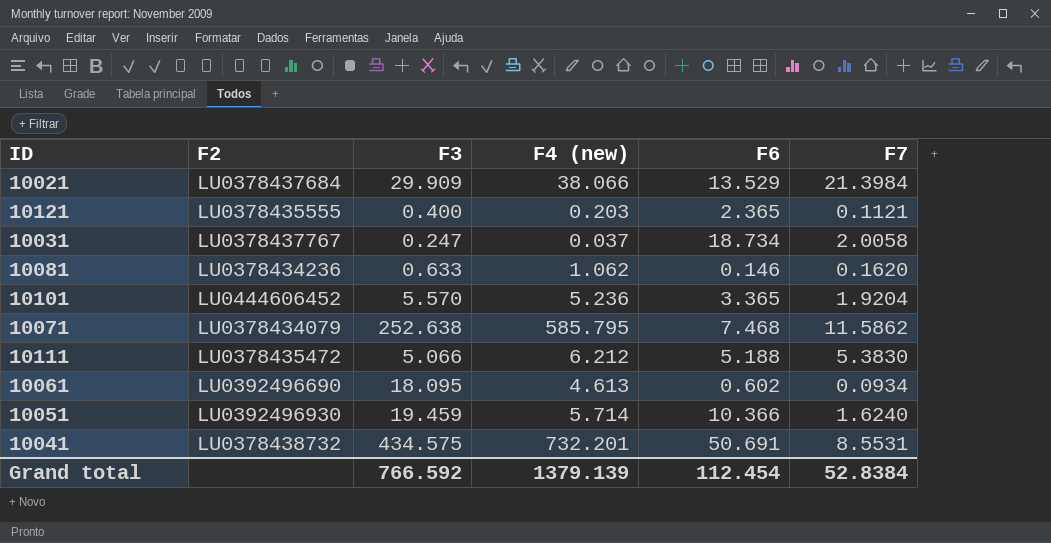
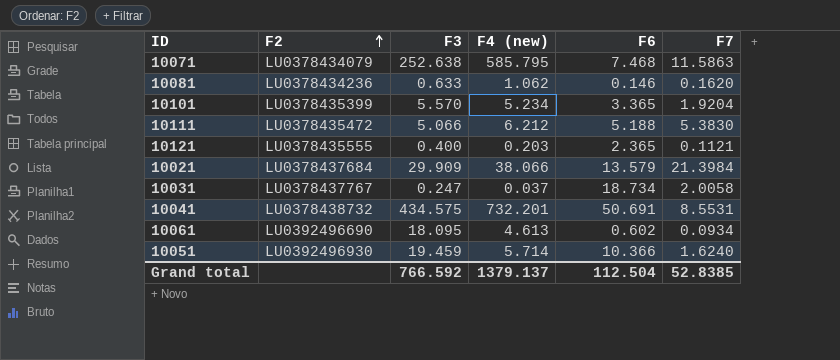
row order: none -> F2 ascending
10071 | F7: 11.5862 -> 11.5863
10101 | F2: LU0444606452 -> LU0378435399
10101 | F4 (new): 5.236 -> 5.234
10021 | F6: 13.529 -> 13.579
Grand total | F4 (new): 1379.139 -> 1379.137
Grand total | F6: 112.454 -> 112.504
Grand total | F7: 52.8384 -> 52.8385

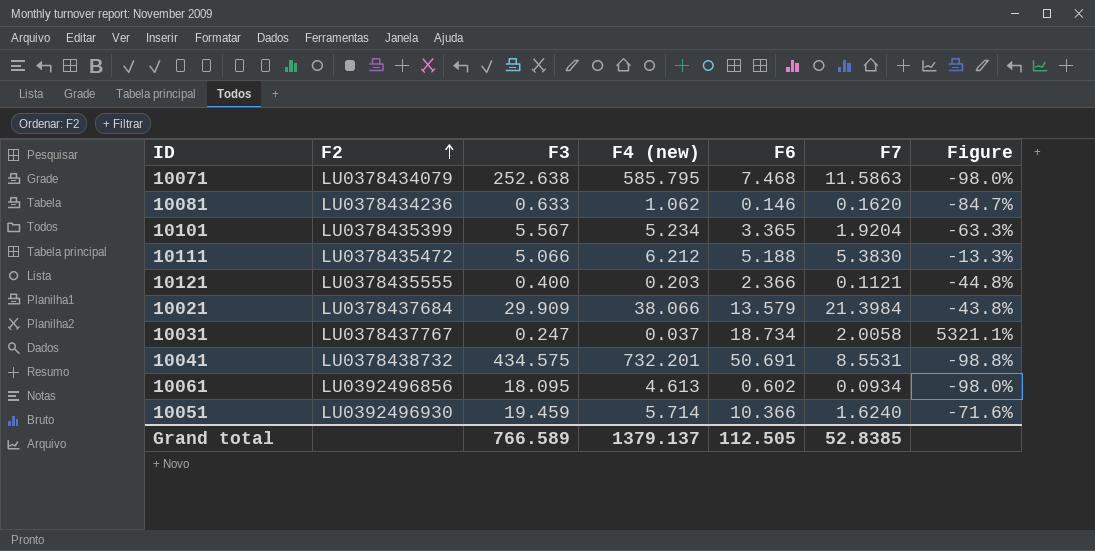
column Figure | formula: none -> ([F7] - [F4 (new)]) / [F4 (new)]
10101 | F3: 5.570 -> 5.567
10121 | F6: 2.365 -> 2.366
10061 | F2: LU0392496690 -> LU0392496856
Grand total | F3: 766.592 -> 766.589
Grand total | F6: 112.504 -> 112.505

